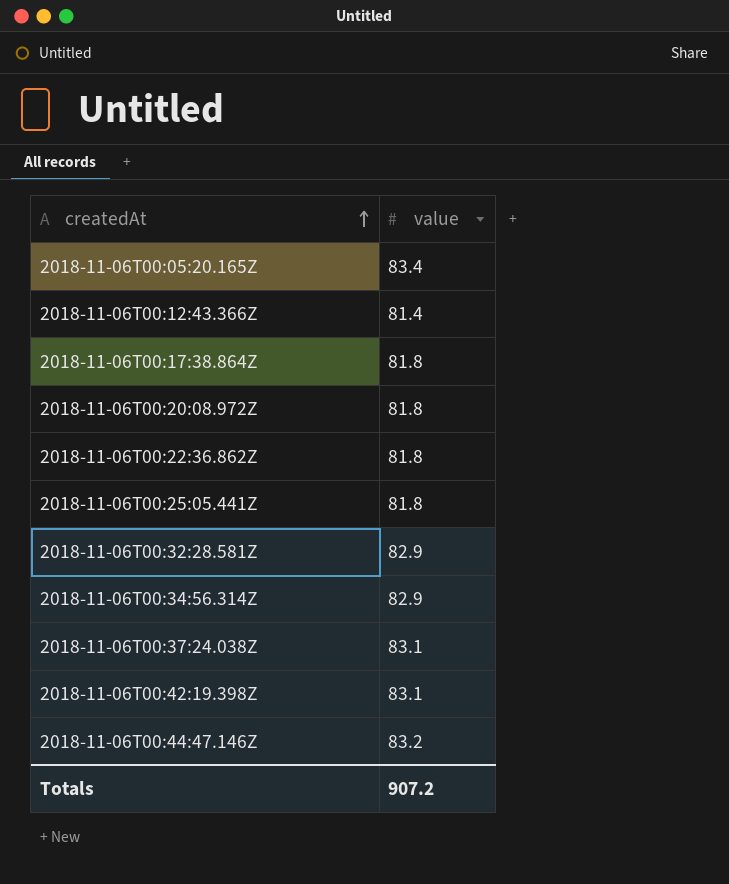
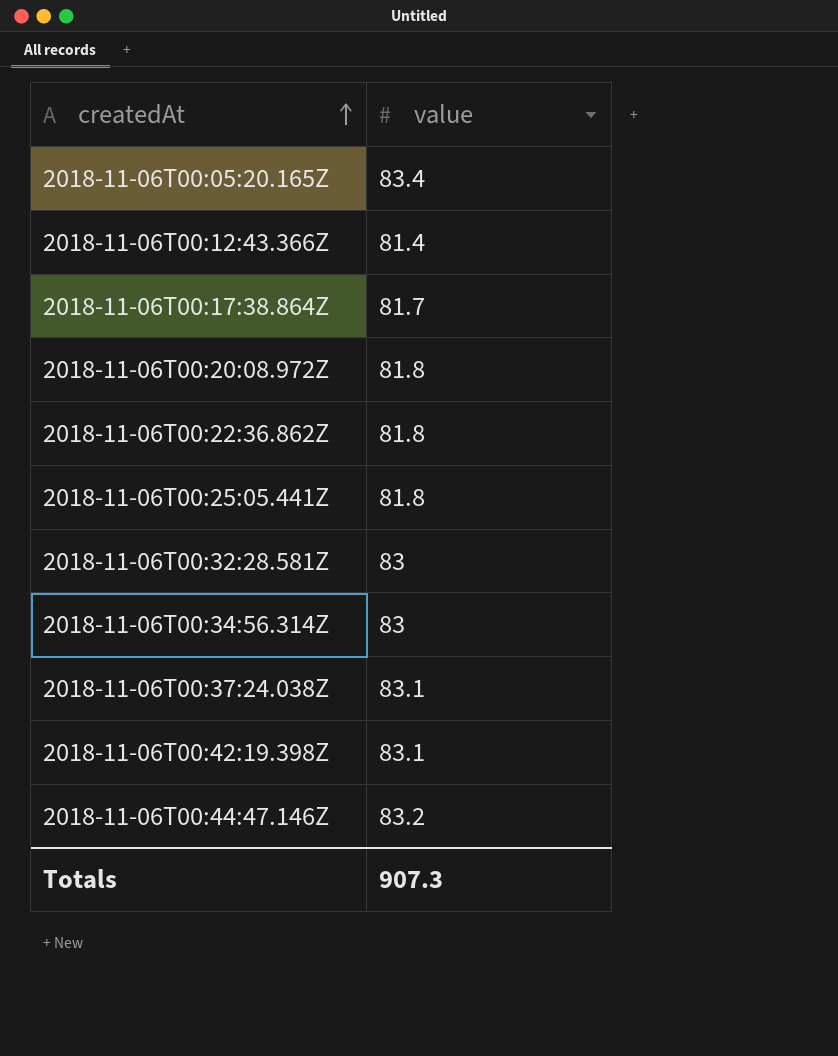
2018-11-06T00:17:38.864Z | value: 81.8 -> 81.7
2018-11-06T00:32:28.581Z | value: 82.9 -> 83
2018-11-06T00:34:56.314Z | value: 82.9 -> 83
Totals | value: 907.2 -> 907.3

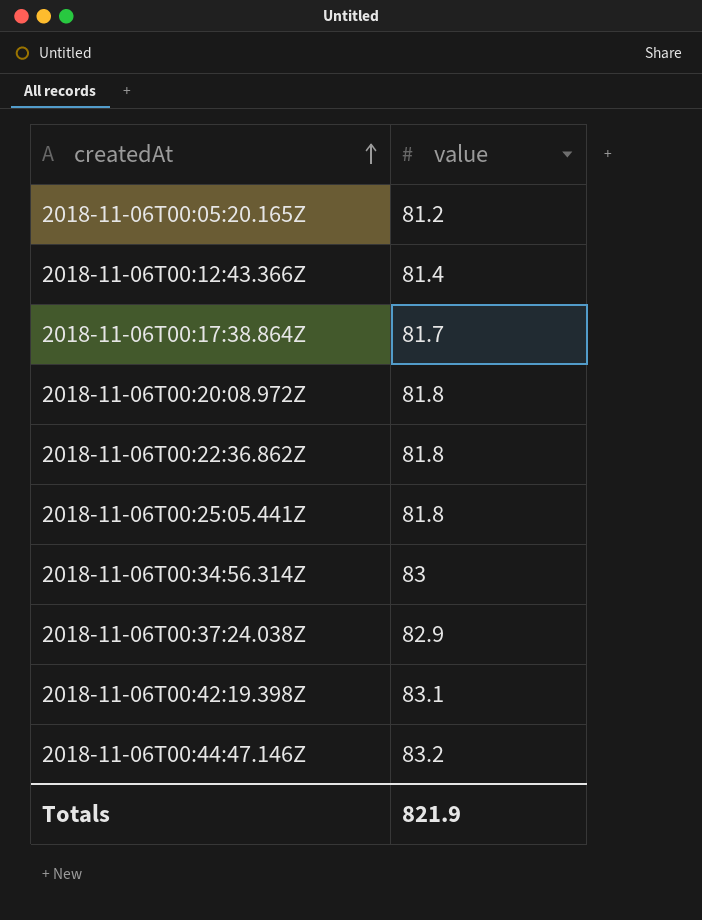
row 2018-11-06T00:32:28.581Z: 83 -> none
2018-11-06T00:05:20.165Z | value: 83.4 -> 81.2
2018-11-06T00:37:24.038Z | value: 83.1 -> 82.9
Totals | value: 907.3 -> 821.9

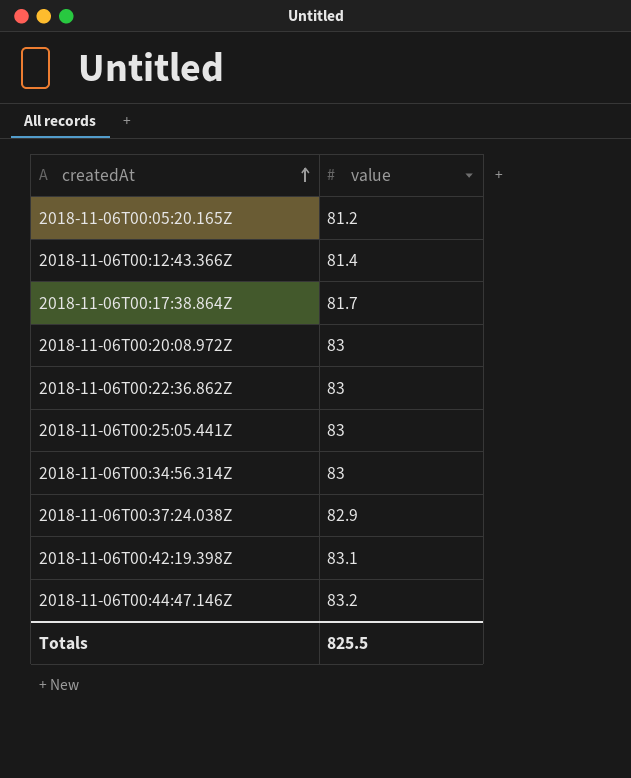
2018-11-06T00:20:08.972Z | value: 81.8 -> 83
2018-11-06T00:22:36.862Z | value: 81.8 -> 83
2018-11-06T00:25:05.441Z | value: 81.8 -> 83
Totals | value: 821.9 -> 825.5

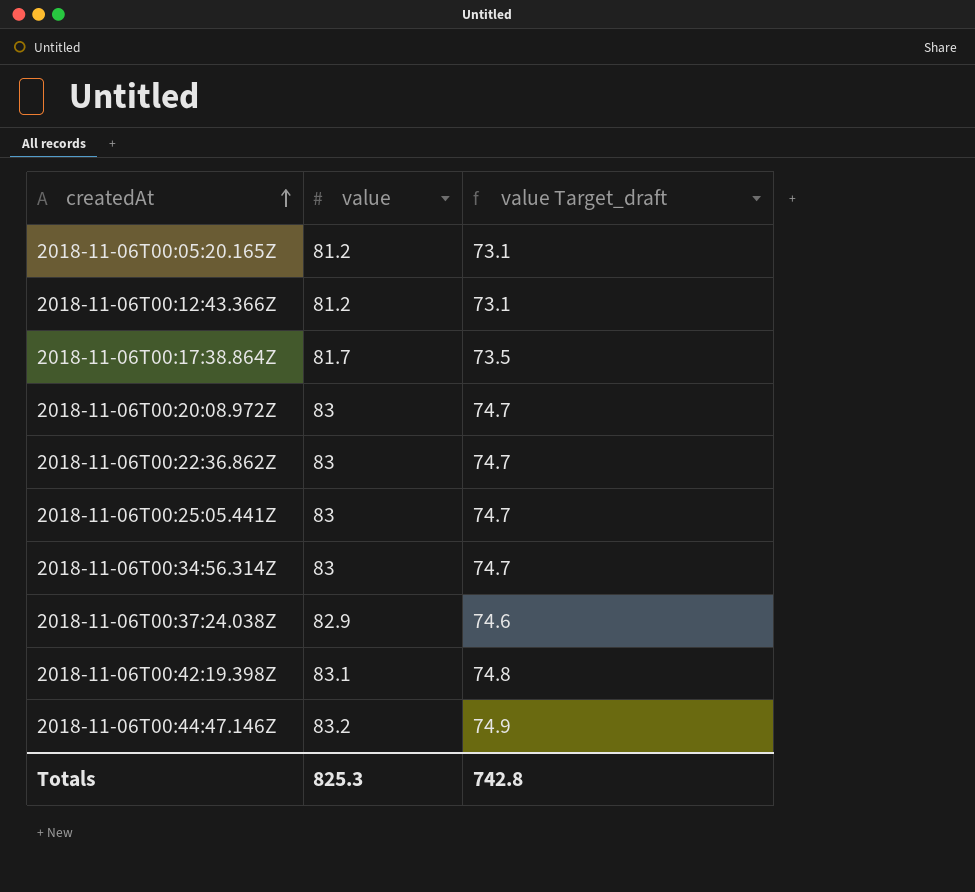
column value Target_draft | formula: none -> [value] * 0.9
2018-11-06T00:12:43.366Z | value: 81.4 -> 81.2
Totals | value: 825.5 -> 825.3

